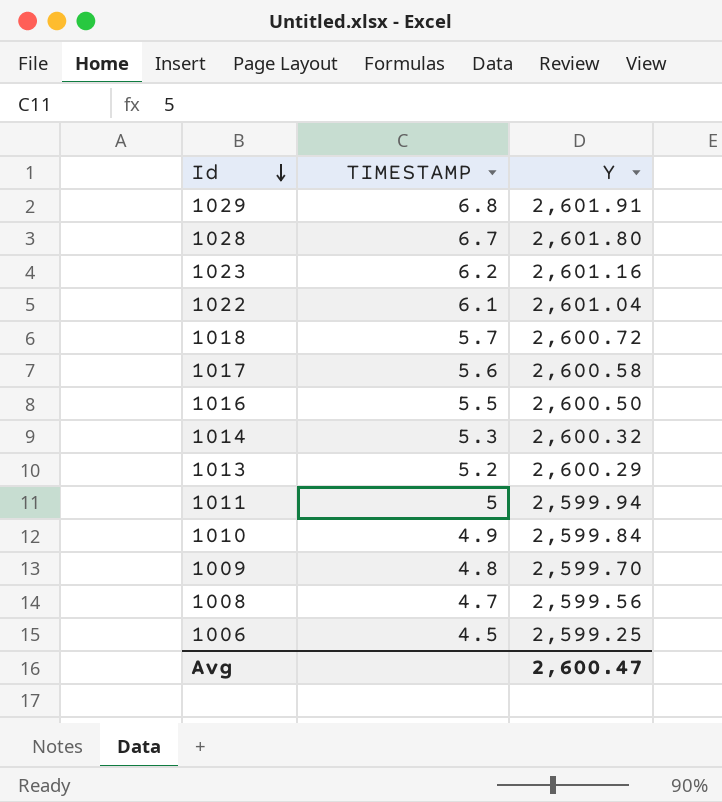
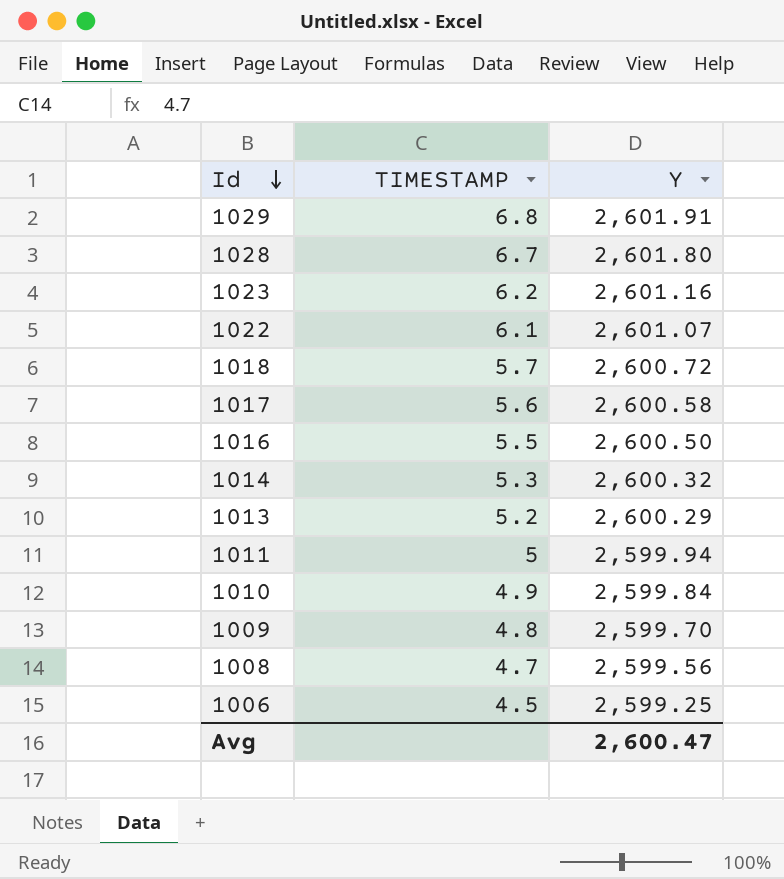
1022 | Y: 2,601.04 -> 2,601.07

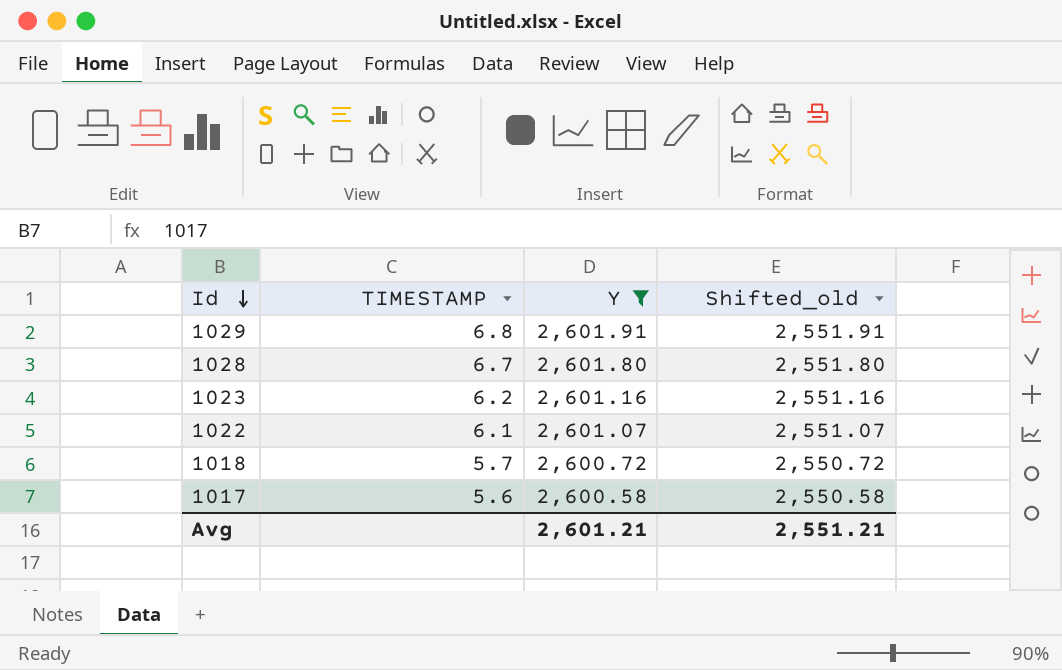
filter: none -> Y >= 2,600.58
column Shifted_old | formula: none -> [Y] - 50
Avg | Y: 2,600.47 -> 2,601.21

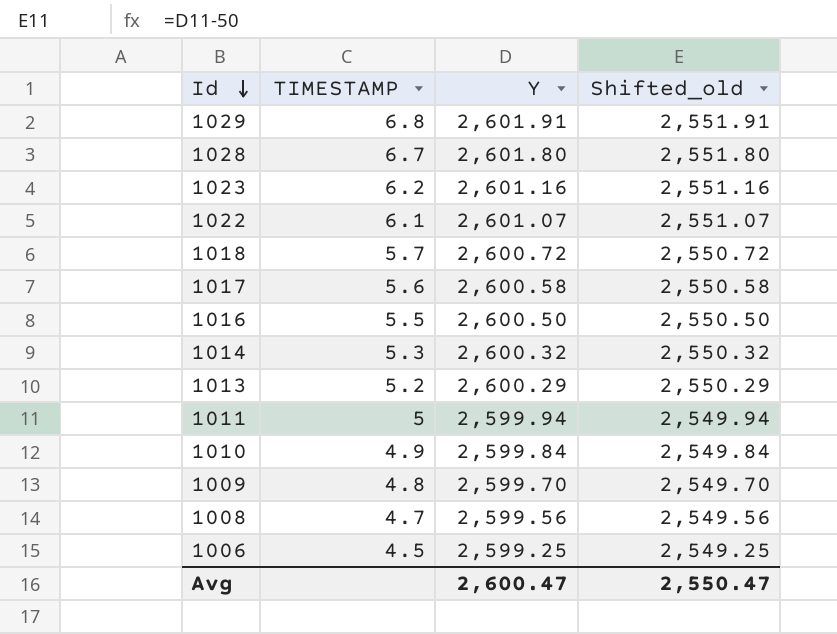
filter: Y >= 2,600.58 -> none
Avg | Y: 2,601.21 -> 2,600.47
Avg | Shifted_old: 2,551.21 -> 2,550.47

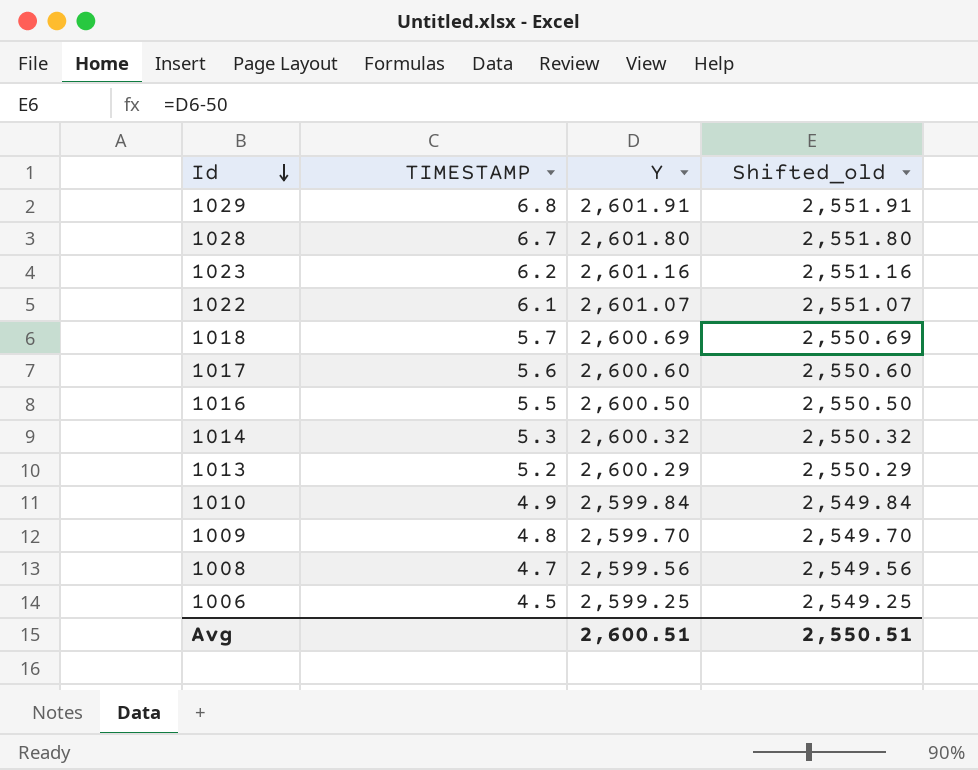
row 1011: 5 | 2,599.94 | 2,549.94 -> none
1018 | Y: 2,600.72 -> 2,600.69
1018 | Shifted_old: 2,550.72 -> 2,550.69
1017 | Y: 2,600.58 -> 2,600.60
1017 | Shifted_old: 2,550.58 -> 2,550.60
Avg | Y: 2,600.47 -> 2,600.51
Avg | Shifted_old: 2,550.47 -> 2,550.51

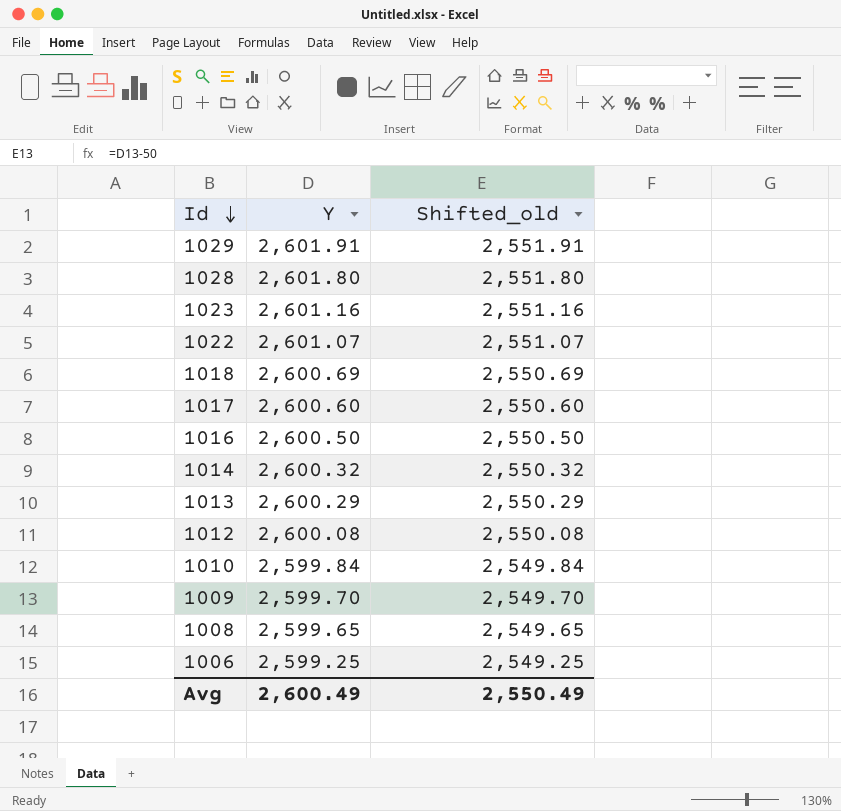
column TIMESTAMP | position: 2 -> none
row 1012: none -> 2,600.08 | 2,550.08
1008 | Y: 2,599.56 -> 2,599.65
1008 | Shifted_old: 2,549.56 -> 2,549.65
Avg | Y: 2,600.51 -> 2,600.49
Avg | Shifted_old: 2,550.51 -> 2,550.49

